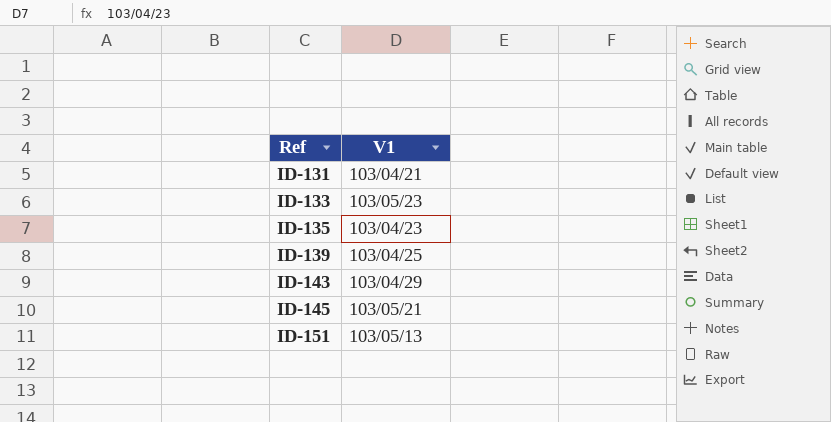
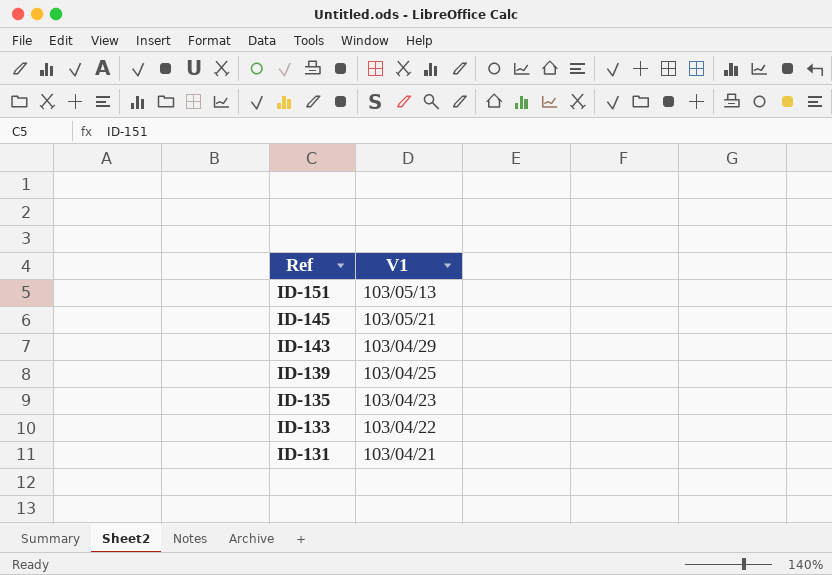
row order: Ref ascending -> Ref descending
ID-133 | V1: 103/05/23 -> 103/04/22

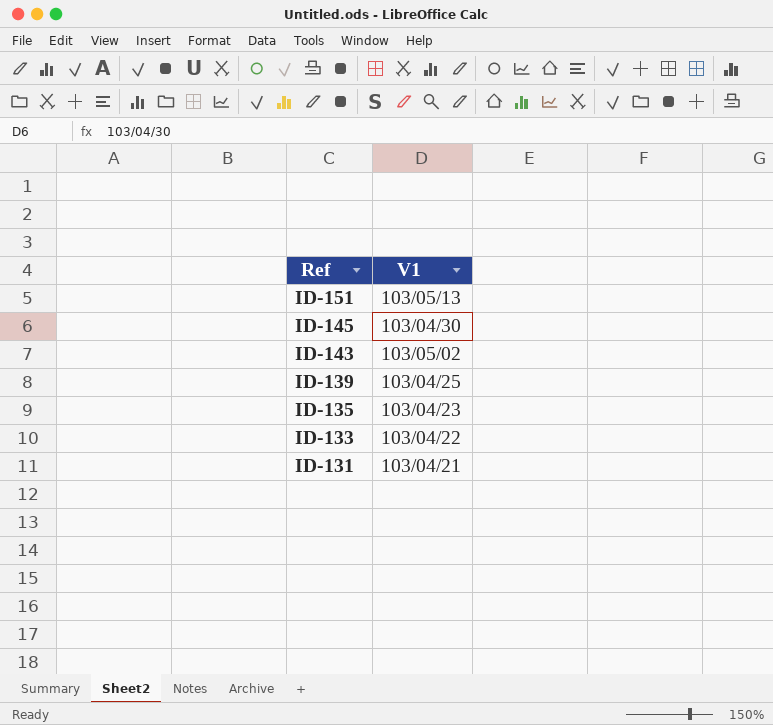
ID-145 | V1: 103/05/21 -> 103/04/30
ID-143 | V1: 103/04/29 -> 103/05/02

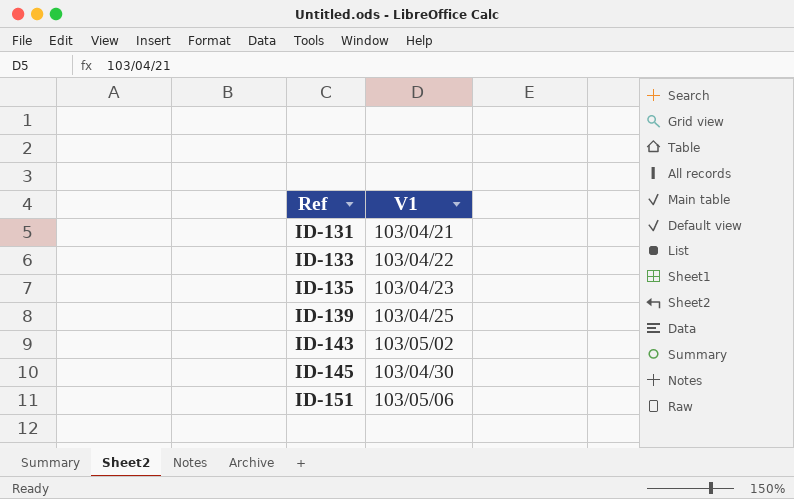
row order: Ref descending -> Ref ascending
ID-151 | V1: 103/05/13 -> 103/05/06

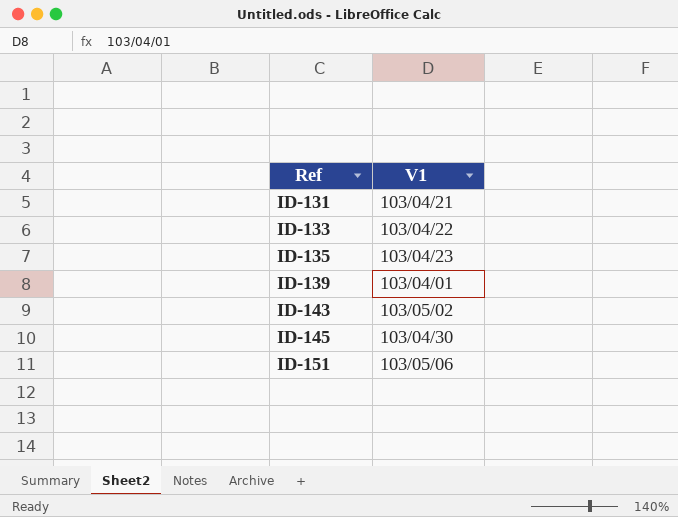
ID-139 | V1: 103/04/25 -> 103/04/01

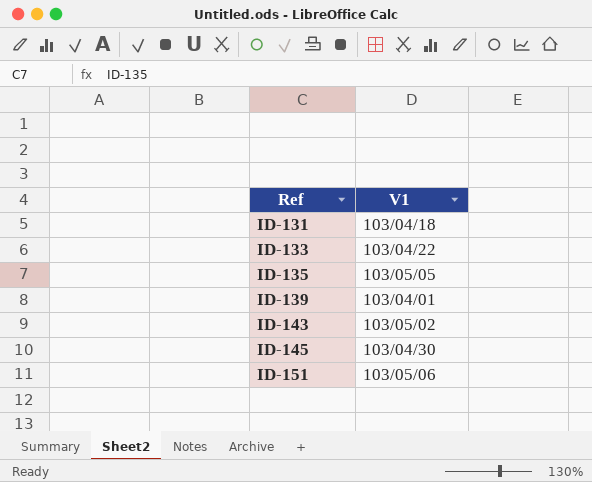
ID-131 | V1: 103/04/21 -> 103/04/18
ID-135 | V1: 103/04/23 -> 103/05/05

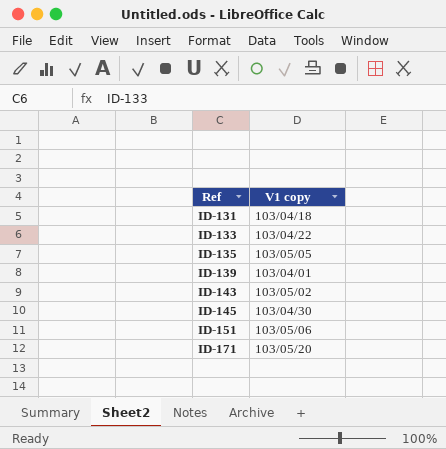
column name: V1 -> V1 copy
row ID-171: none -> 103/05/20

